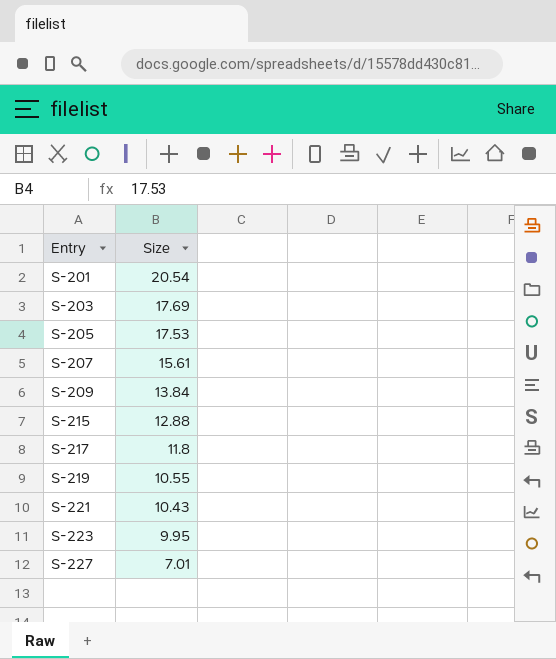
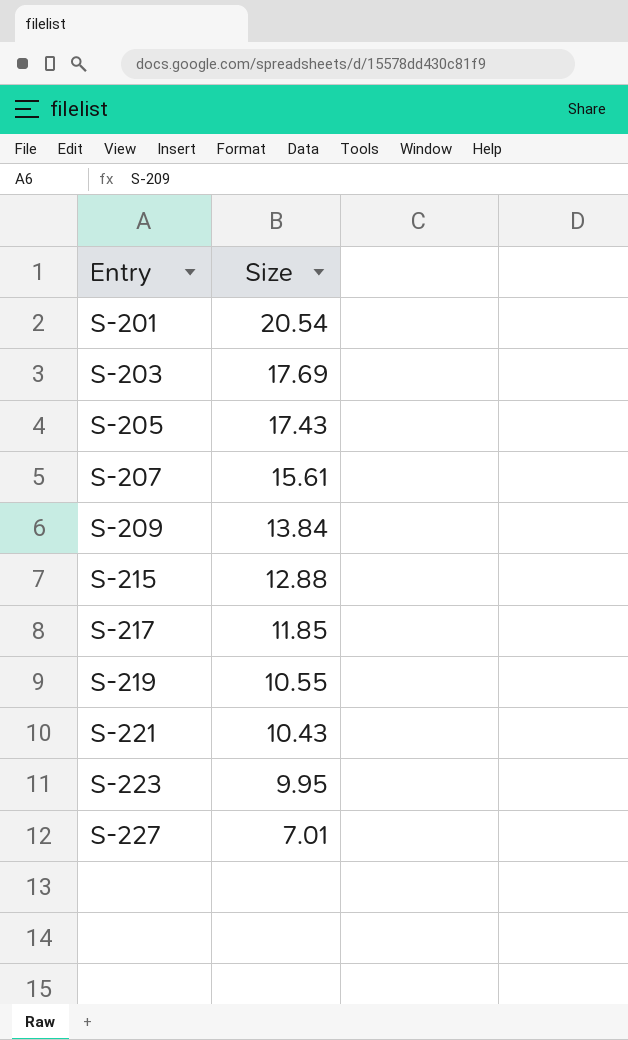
S-205 | Size: 17.53 -> 17.43
S-217 | Size: 11.8 -> 11.85

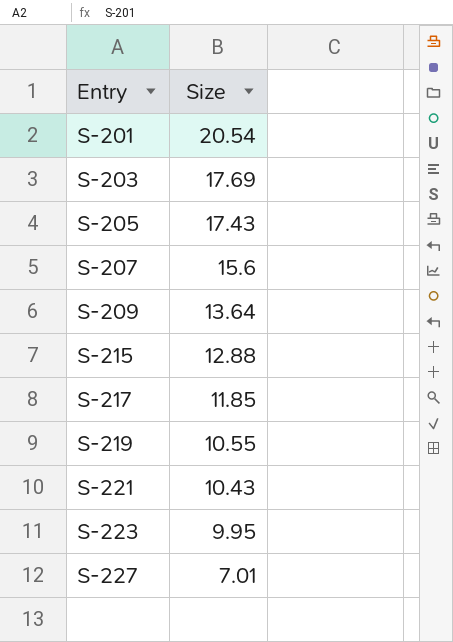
S-207 | Size: 15.61 -> 15.6
S-209 | Size: 13.84 -> 13.64

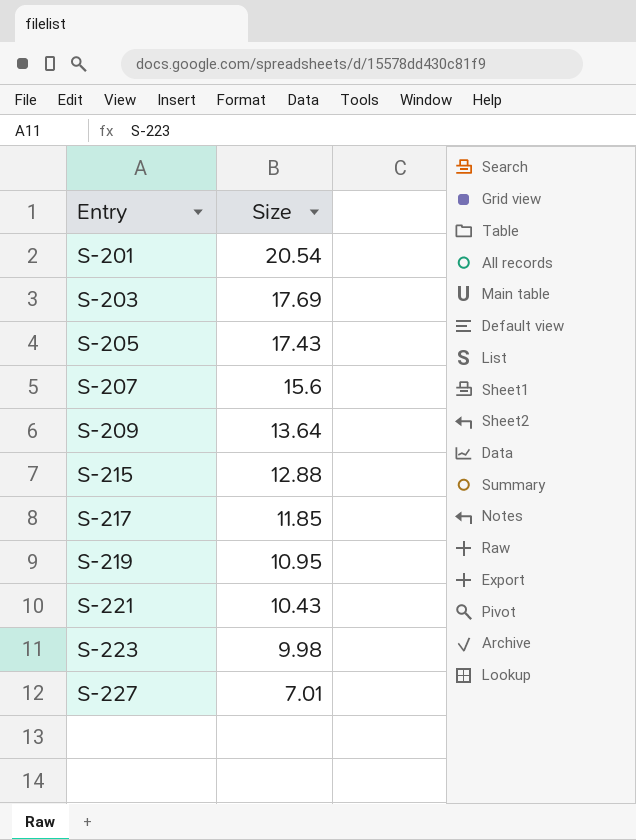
S-219 | Size: 10.55 -> 10.95
S-223 | Size: 9.95 -> 9.98

